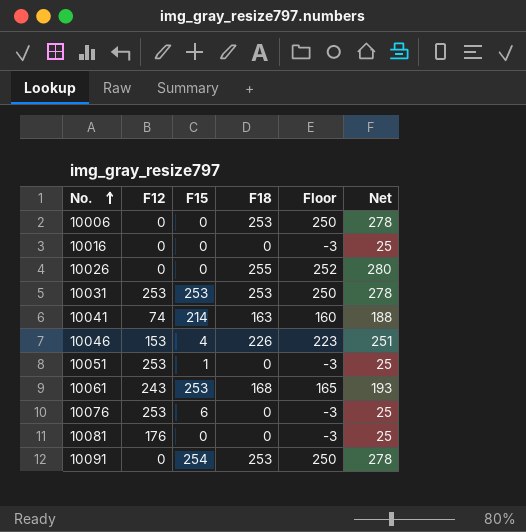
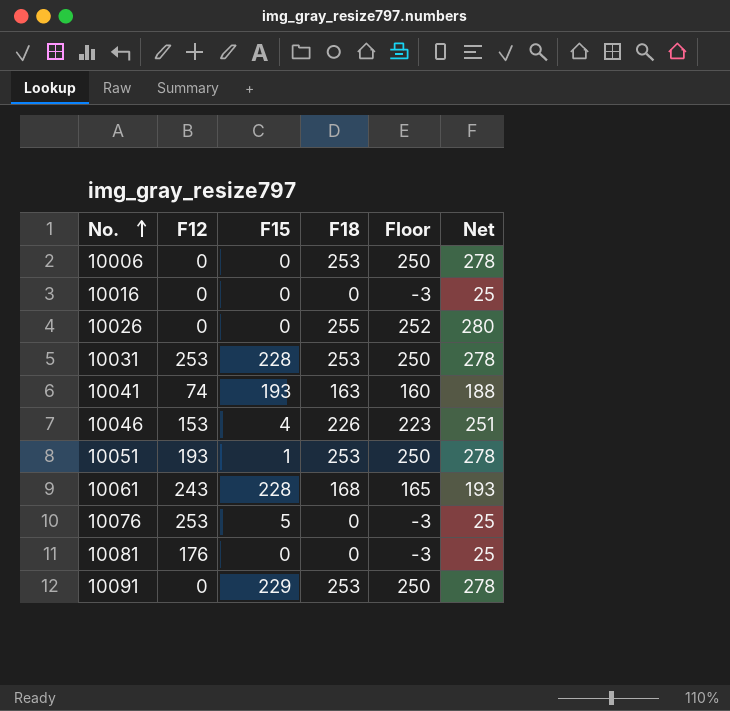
10031 | F15: 253 -> 228
10041 | F15: 214 -> 193
10051 | F12: 253 -> 193
10051 | F18: 0 -> 253
10051 | Floor: -3 -> 250
10051 | Net: 25 -> 278
10061 | F15: 253 -> 228
10076 | F15: 6 -> 5
10091 | F15: 254 -> 229

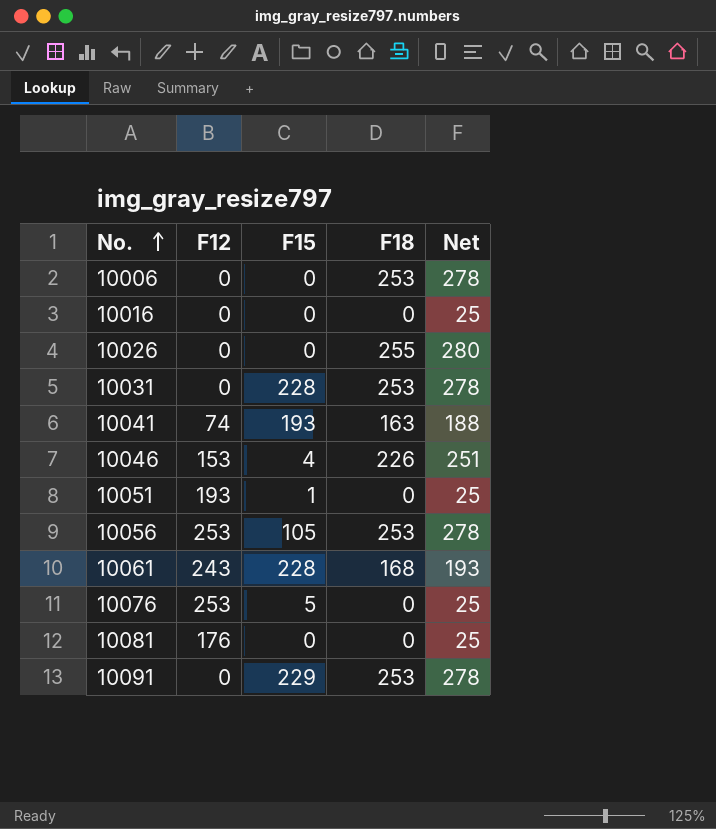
column Floor | formula: [F18] - 3 -> none
10031 | F12: 253 -> 0
10051 | F18: 253 -> 0
10051 | Net: 278 -> 25
row 10056: none -> 253 | 105 | 253 | 278

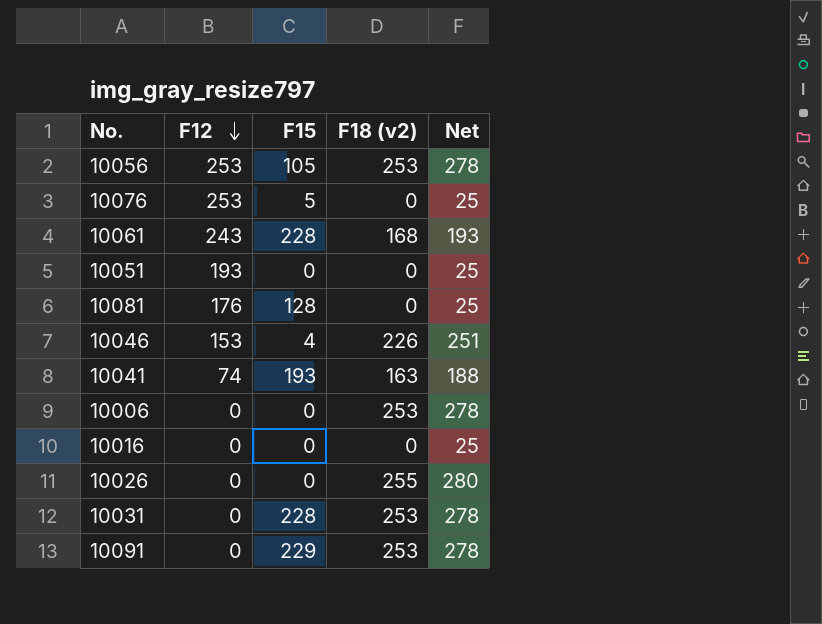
row order: No. ascending -> F12 descending
column name: F18 -> F18 (v2)
10051 | F15: 1 -> 0
10081 | F15: 0 -> 128

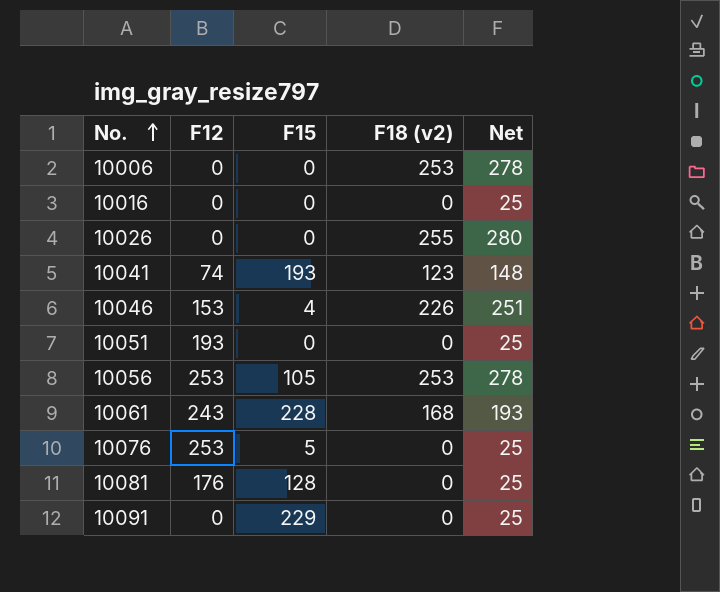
row order: F12 descending -> No. ascending
row 10031: 0 | 228 | 253 | 278 -> none
10041 | F18 (v2): 163 -> 123
10041 | Net: 188 -> 148
10091 | F18 (v2): 253 -> 0
10091 | Net: 278 -> 25

